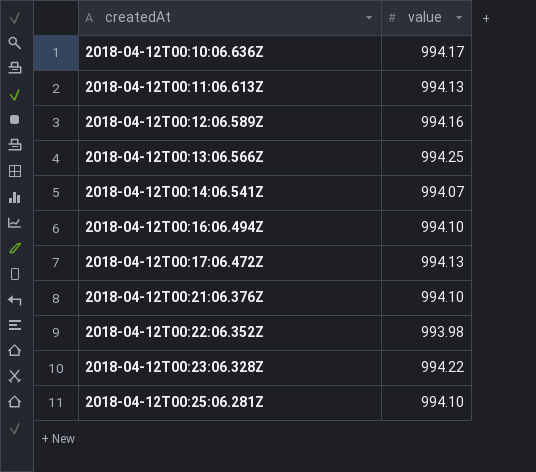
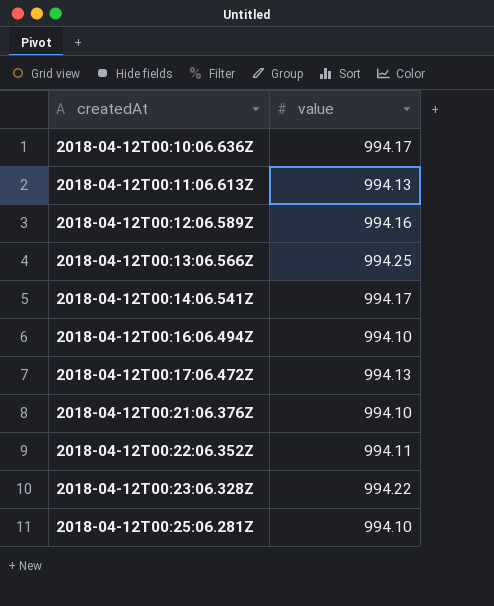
2018-04-12T00:14:06.541Z | value: 994.07 -> 994.17
2018-04-12T00:22:06.352Z | value: 993.98 -> 994.11

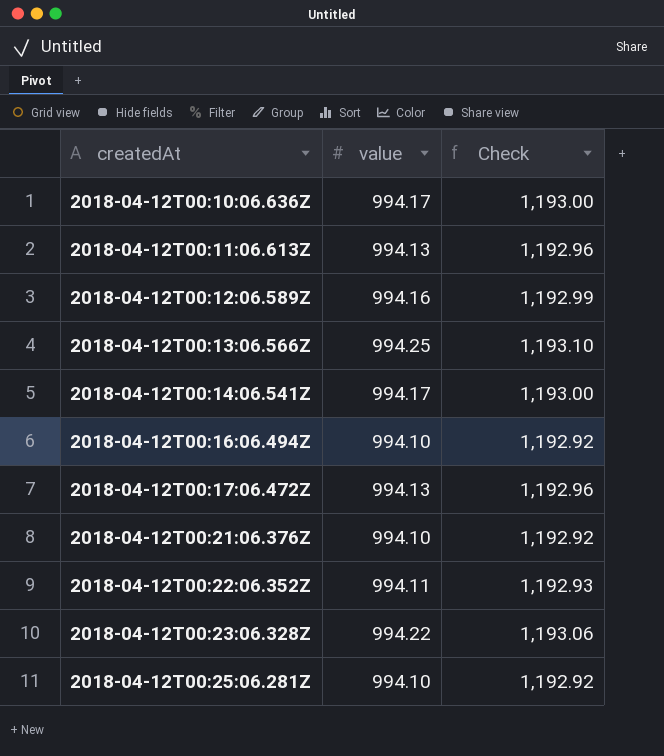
column Check | formula: none -> [value] * 1.2

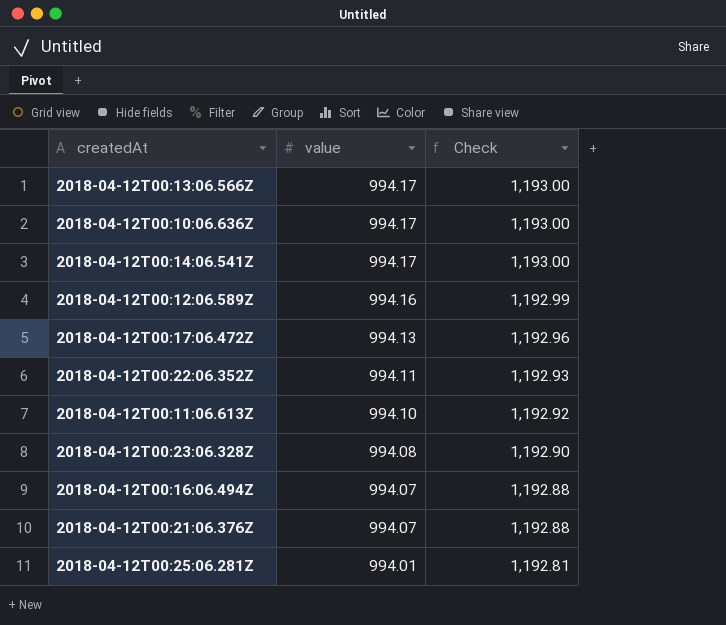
row order: createdAt ascending -> value descending
2018-04-12T00:13:06.566Z | value: 994.25 -> 994.17
2018-04-12T00:13:06.566Z | Check: 1,193.10 -> 1,193.00
2018-04-12T00:11:06.613Z | value: 994.13 -> 994.10
2018-04-12T00:11:06.613Z | Check: 1,192.96 -> 1,192.92
2018-04-12T00:23:06.328Z | value: 994.22 -> 994.08
2018-04-12T00:23:06.328Z | Check: 1,193.06 -> 1,192.90
2018-04-12T00:16:06.494Z | value: 994.10 -> 994.07
2018-04-12T00:16:06.494Z | Check: 1,192.92 -> 1,192.88
2018-04-12T00:21:06.376Z | value: 994.10 -> 994.07
2018-04-12T00:21:06.376Z | Check: 1,192.92 -> 1,192.88
2018-04-12T00:25:06.281Z | value: 994.10 -> 994.01
2018-04-12T00:25:06.281Z | Check: 1,192.92 -> 1,192.81

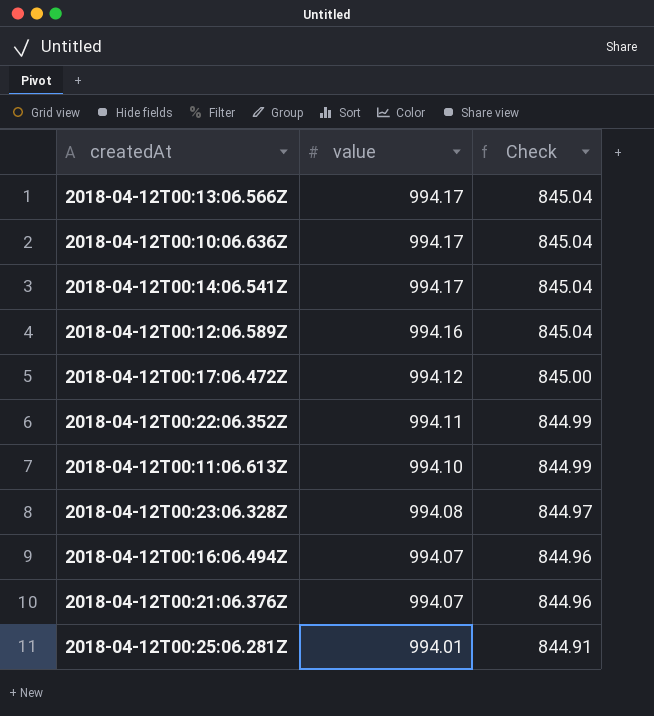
column Check | formula: [value] * 1.2 -> [value] * 0.85
2018-04-12T00:17:06.472Z | value: 994.13 -> 994.12

